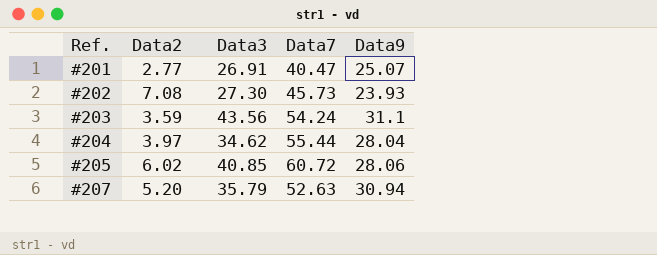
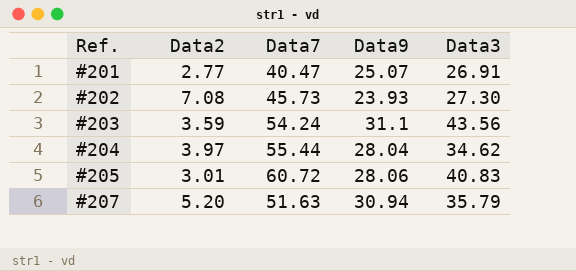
column Data3 | position: 3 -> 5
#205 | Data2: 6.02 -> 3.01
#205 | Data3: 40.85 -> 40.83
#207 | Data7: 52.63 -> 51.63

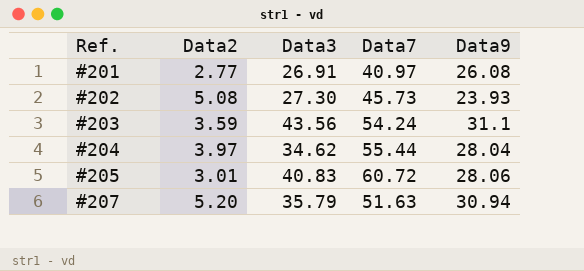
column Data3 | position: 5 -> 3
#201 | Data7: 40.47 -> 40.97
#201 | Data9: 25.07 -> 26.08
#202 | Data2: 7.08 -> 5.08

